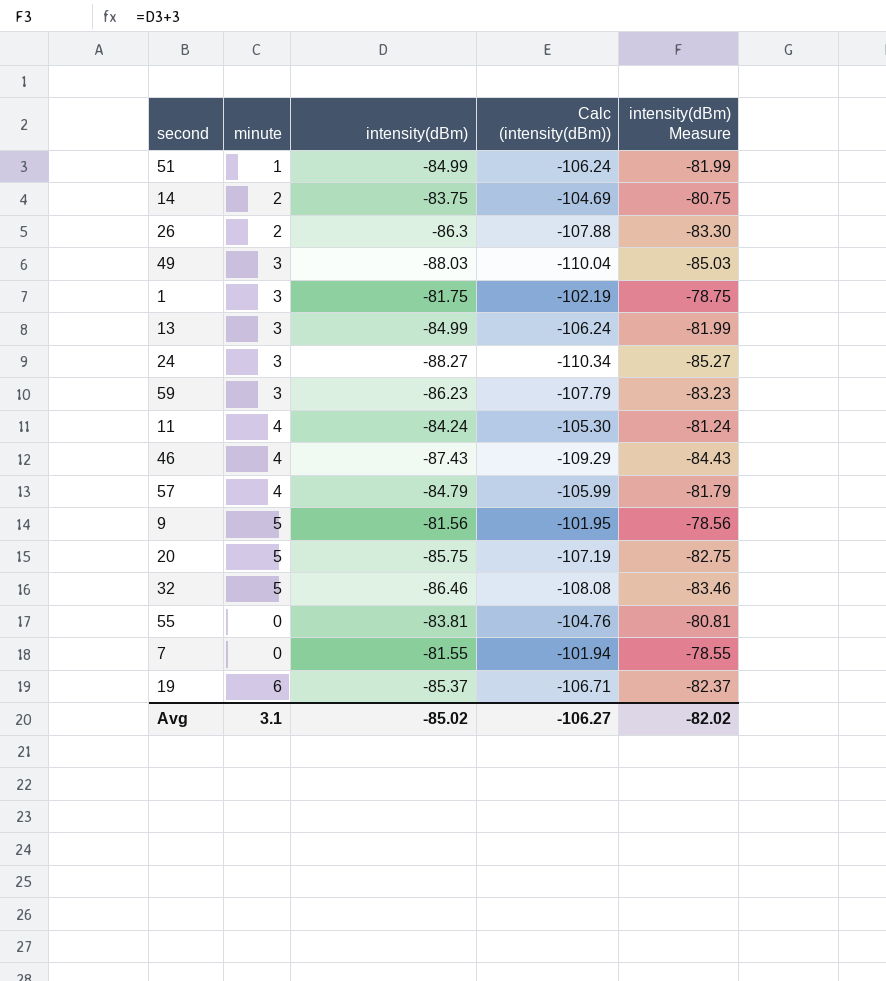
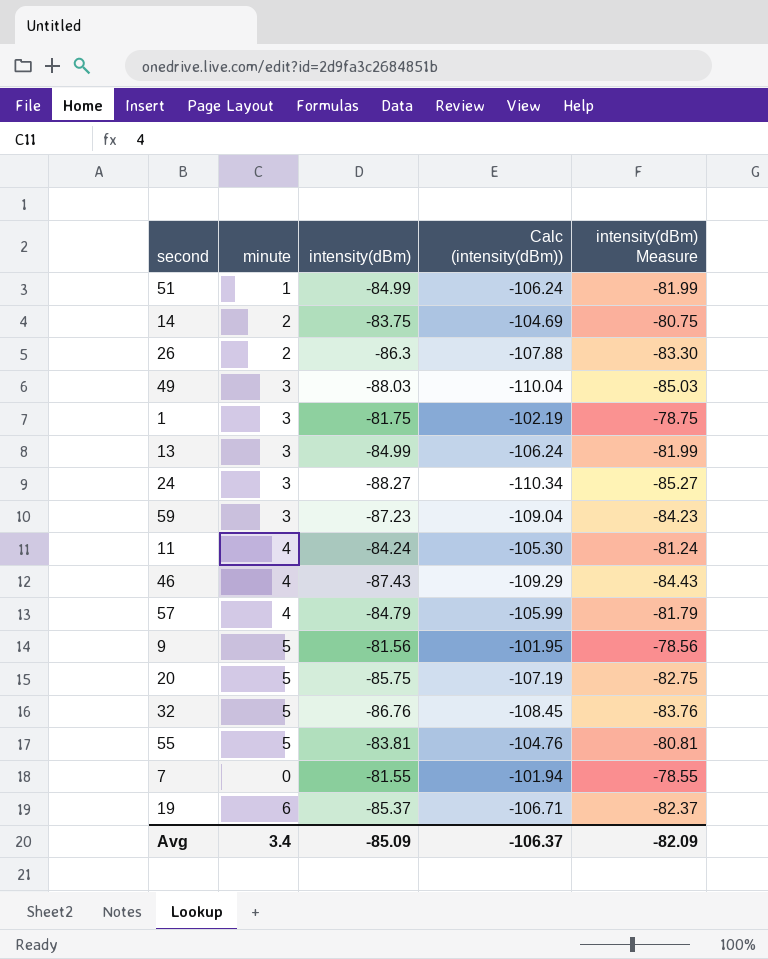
59 | intensity(dBm): -86.23 -> -87.23
59 | Calc (intensity(dBm)): -107.79 -> -109.04
59 | intensity(dBm) Measure: -83.23 -> -84.23
32 | intensity(dBm): -86.46 -> -86.76
32 | Calc (intensity(dBm)): -108.08 -> -108.45
32 | intensity(dBm) Measure: -83.46 -> -83.76
55 | minute: 0 -> 5
Avg | minute: 3.1 -> 3.4
Avg | intensity(dBm): -85.02 -> -85.09
Avg | Calc (intensity(dBm)): -106.27 -> -106.37
Avg | intensity(dBm) Measure: -82.02 -> -82.09

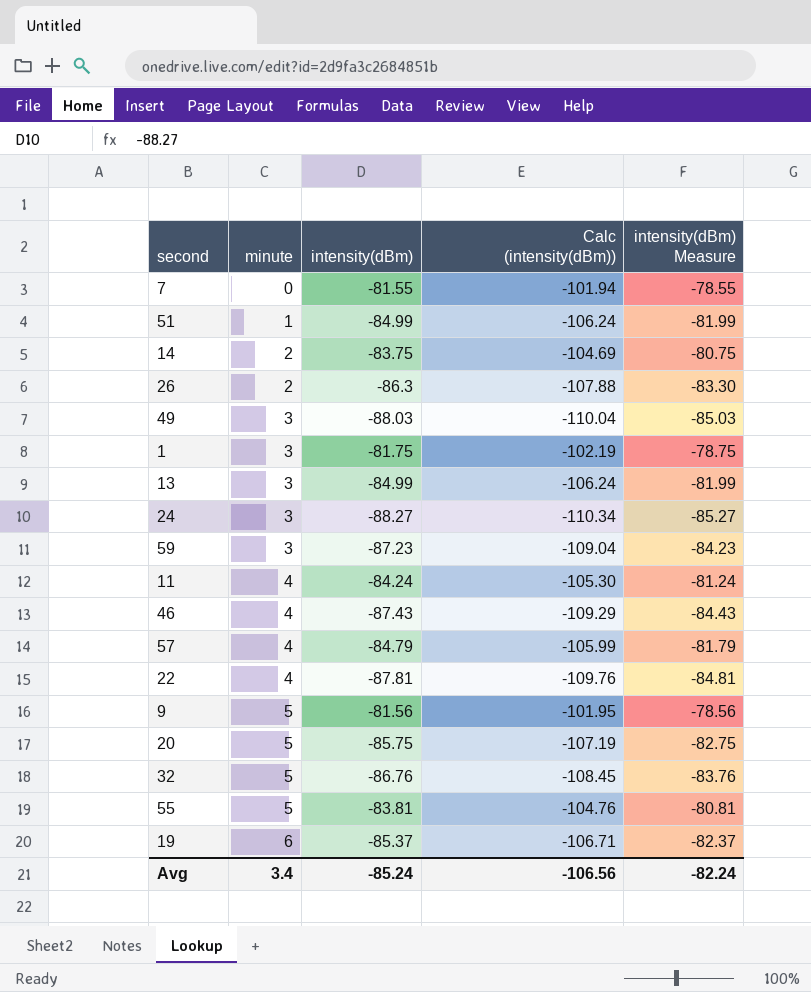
row order: none -> minute ascending
row 22: none -> 4 | -87.81 | -109.76 | -84.81
Avg | intensity(dBm): -85.09 -> -85.24
Avg | Calc (intensity(dBm)): -106.37 -> -106.56
Avg | intensity(dBm) Measure: -82.09 -> -82.24

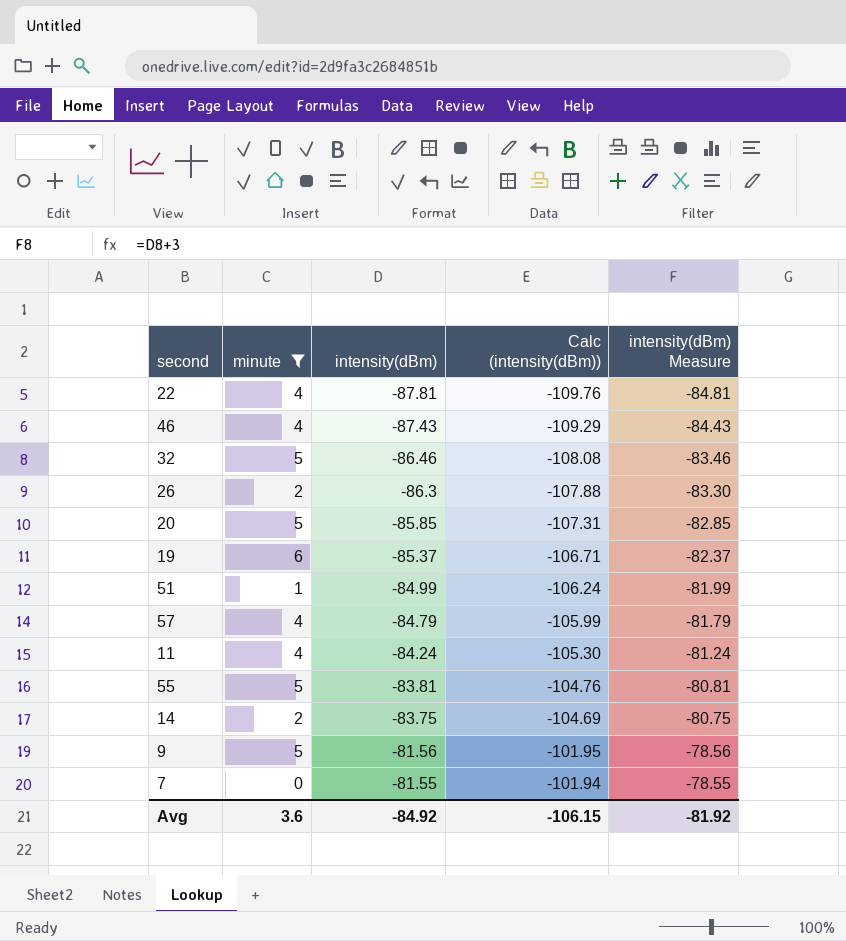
filter: none -> minute != 3
row order: minute ascending -> intensity(dBm) ascending
32 | intensity(dBm): -86.76 -> -86.46
32 | Calc (intensity(dBm)): -108.45 -> -108.08
32 | intensity(dBm) Measure: -83.76 -> -83.46
20 | intensity(dBm): -85.75 -> -85.85
20 | Calc (intensity(dBm)): -107.19 -> -107.31
20 | intensity(dBm) Measure: -82.75 -> -82.85
Avg | minute: 3.4 -> 3.6
Avg | intensity(dBm): -85.24 -> -84.92
Avg | Calc (intensity(dBm)): -106.56 -> -106.15
Avg | intensity(dBm) Measure: -82.24 -> -81.92

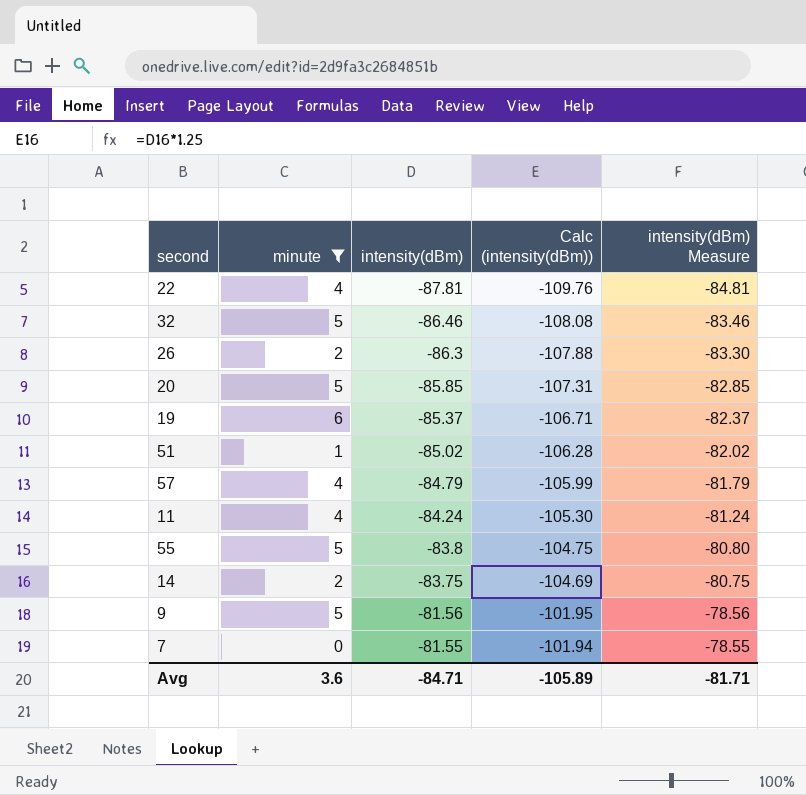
row 46: 4 | -87.43 | -109.29 | -84.43 -> none
51 | intensity(dBm): -84.99 -> -85.02
51 | Calc (intensity(dBm)): -106.24 -> -106.28
51 | intensity(dBm) Measure: -81.99 -> -82.02
55 | intensity(dBm): -83.81 -> -83.8
55 | Calc (intensity(dBm)): -104.76 -> -104.75
55 | intensity(dBm) Measure: -80.81 -> -80.80
Avg | intensity(dBm): -84.92 -> -84.71
Avg | Calc (intensity(dBm)): -106.15 -> -105.89
Avg | intensity(dBm) Measure: -81.92 -> -81.71

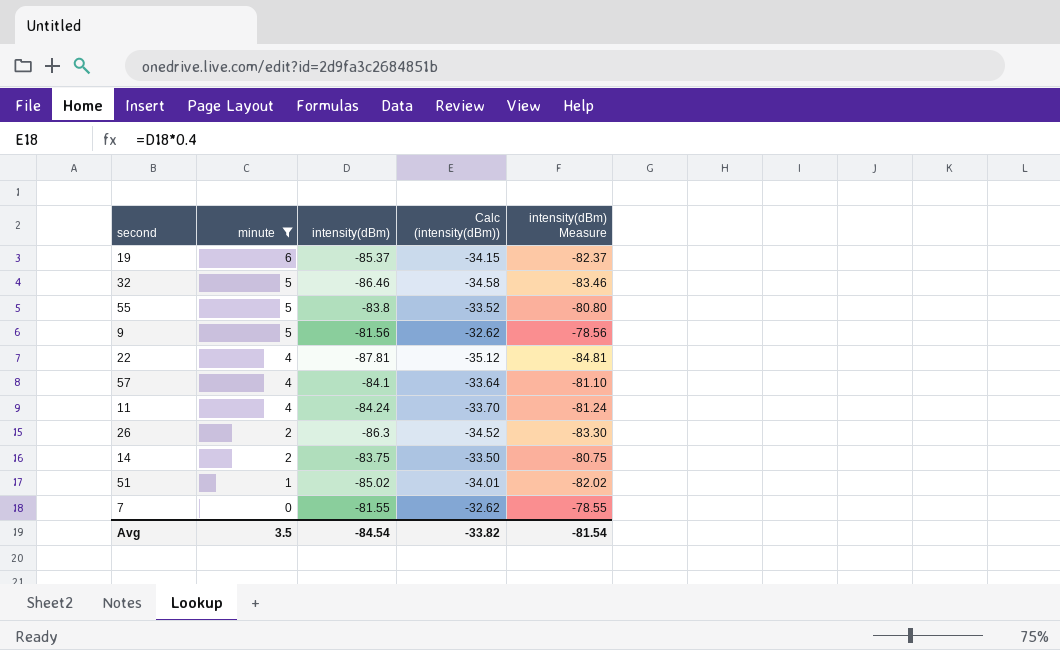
row order: intensity(dBm) ascending -> minute descending
column Calc (intensity(dBm)) | formula: [intensity(dBm)] * 1.25 -> [intensity(dBm)] * 0.4
row 20: 5 | -85.85 | -107.31 | -82.85 -> none
57 | intensity(dBm): -84.79 -> -84.1
57 | intensity(dBm) Measure: -81.79 -> -81.10
Avg | minute: 3.6 -> 3.5
Avg | intensity(dBm): -84.71 -> -84.54
Avg | Calc (intensity(dBm)): -105.89 -> -33.82
Avg | intensity(dBm) Measure: -81.71 -> -81.54

